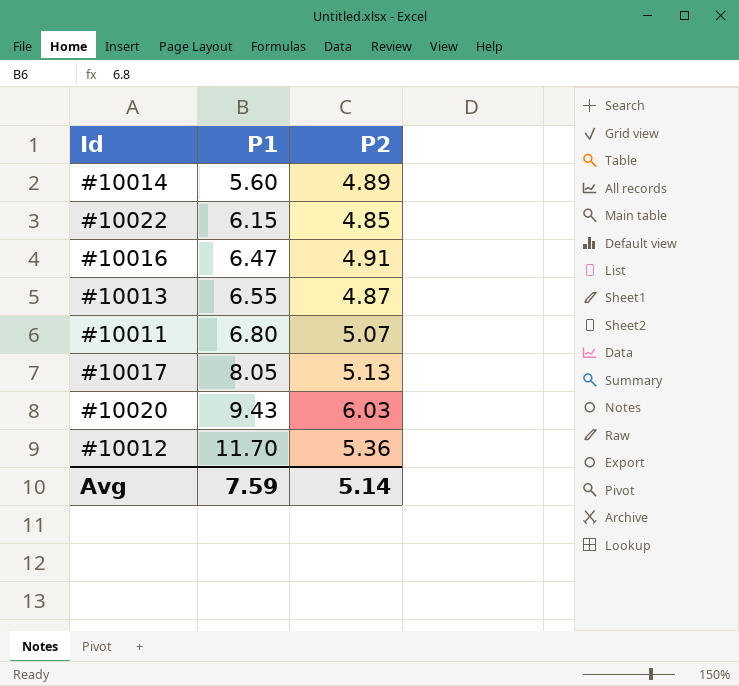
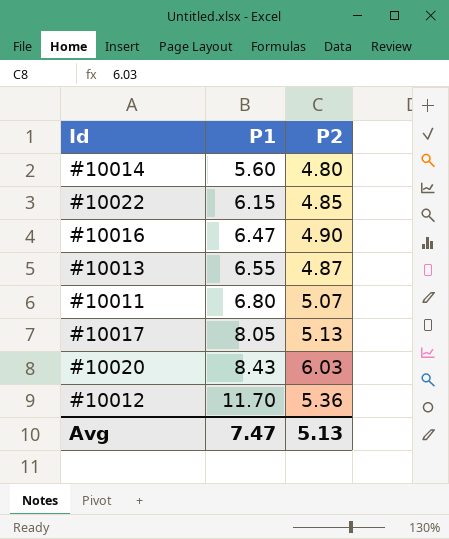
#10014 | P2: 4.89 -> 4.80
#10016 | P2: 4.91 -> 4.90
#10020 | P1: 9.43 -> 8.43
Avg | P1: 7.59 -> 7.47
Avg | P2: 5.14 -> 5.13

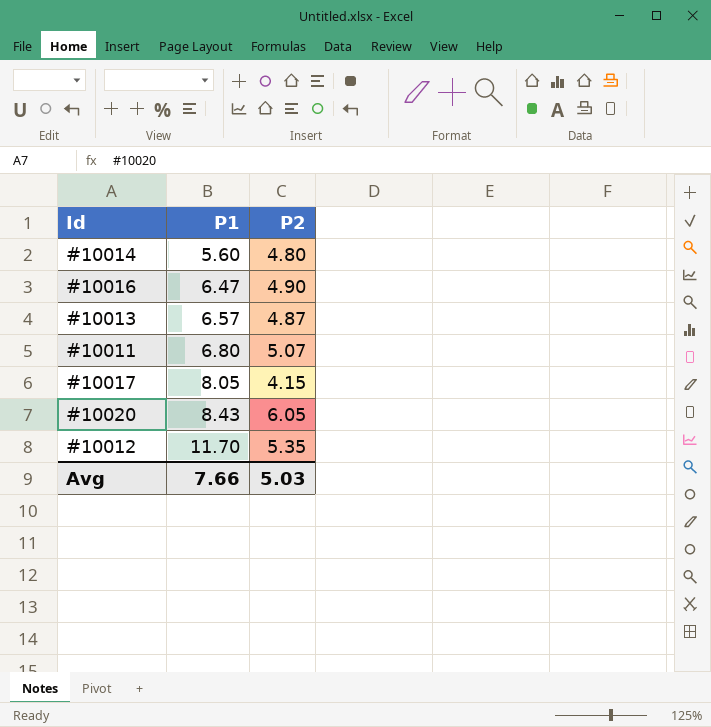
row #10022: 6.15 | 4.85 -> none
#10013 | P1: 6.55 -> 6.57
#10017 | P2: 5.13 -> 4.15
#10020 | P2: 6.03 -> 6.05
#10012 | P2: 5.36 -> 5.35
Avg | P1: 7.47 -> 7.66
Avg | P2: 5.13 -> 5.03

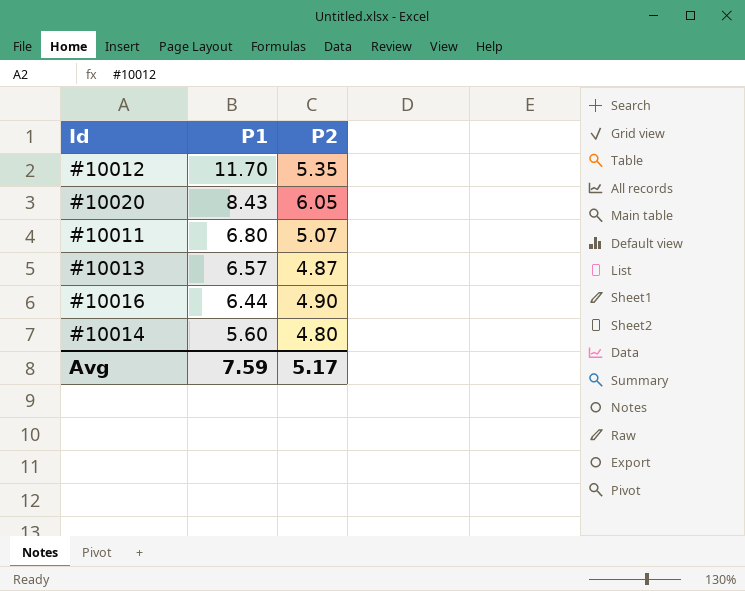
row order: P1 ascending -> P1 descending
row #10017: 8.05 | 4.15 -> none
#10016 | P1: 6.47 -> 6.44
Avg | P1: 7.66 -> 7.59
Avg | P2: 5.03 -> 5.17

